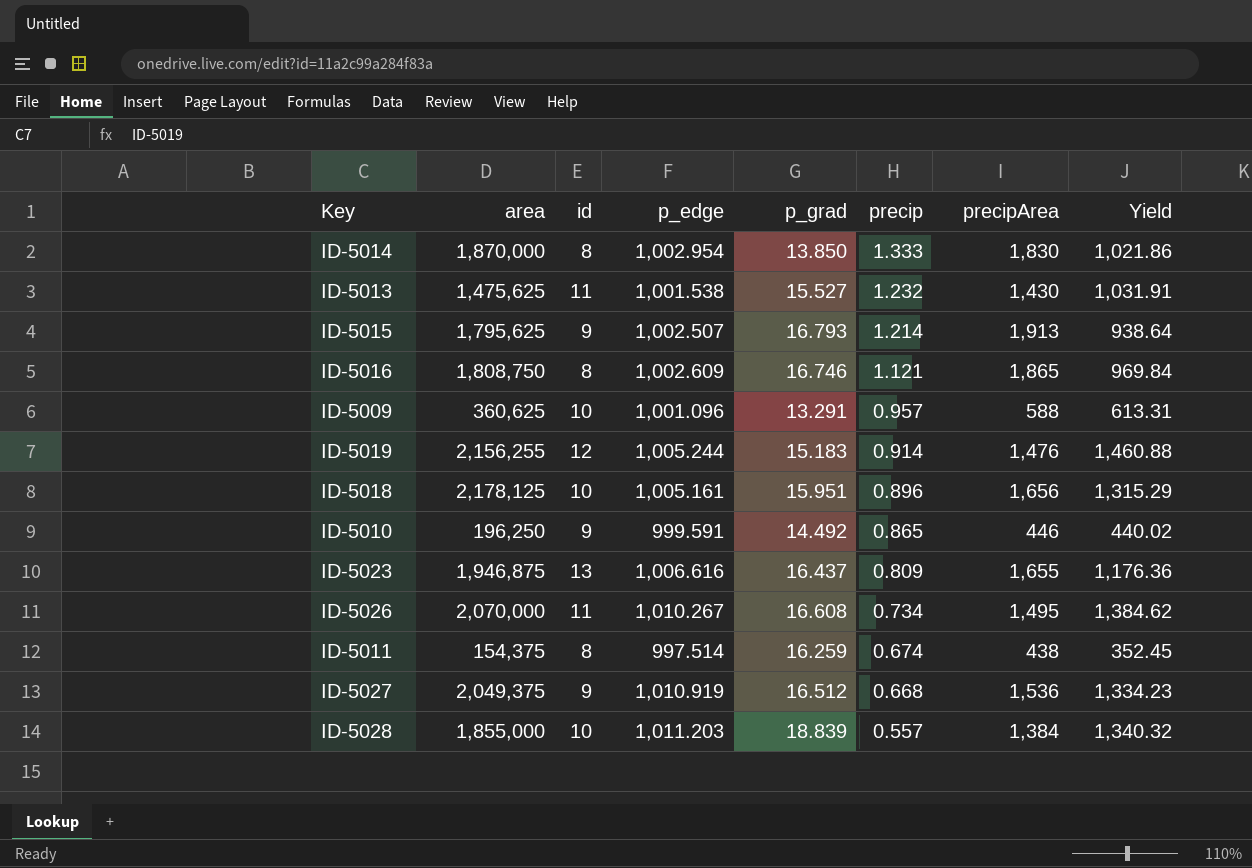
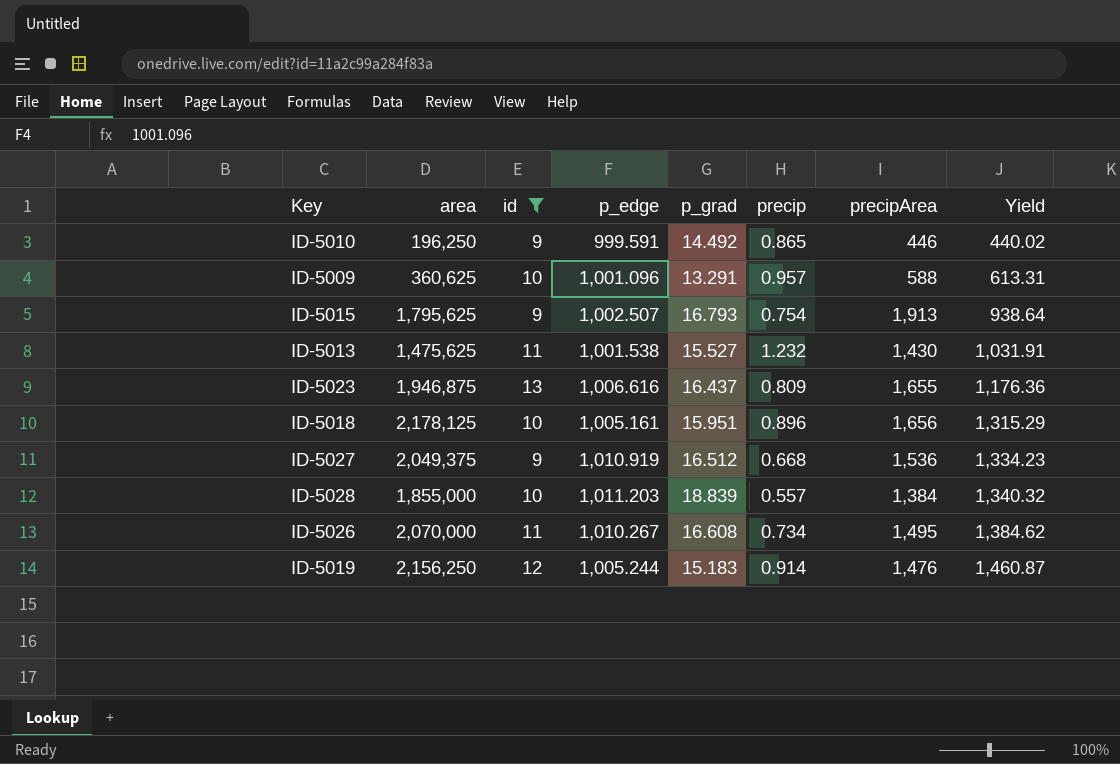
filter: none -> id != 8
row order: precip descending -> Yield ascending
ID-5015 | precip: 1.214 -> 0.754
ID-5019 | area: 2,156,255 -> 2,156,250
ID-5019 | Yield: 1,460.88 -> 1,460.87

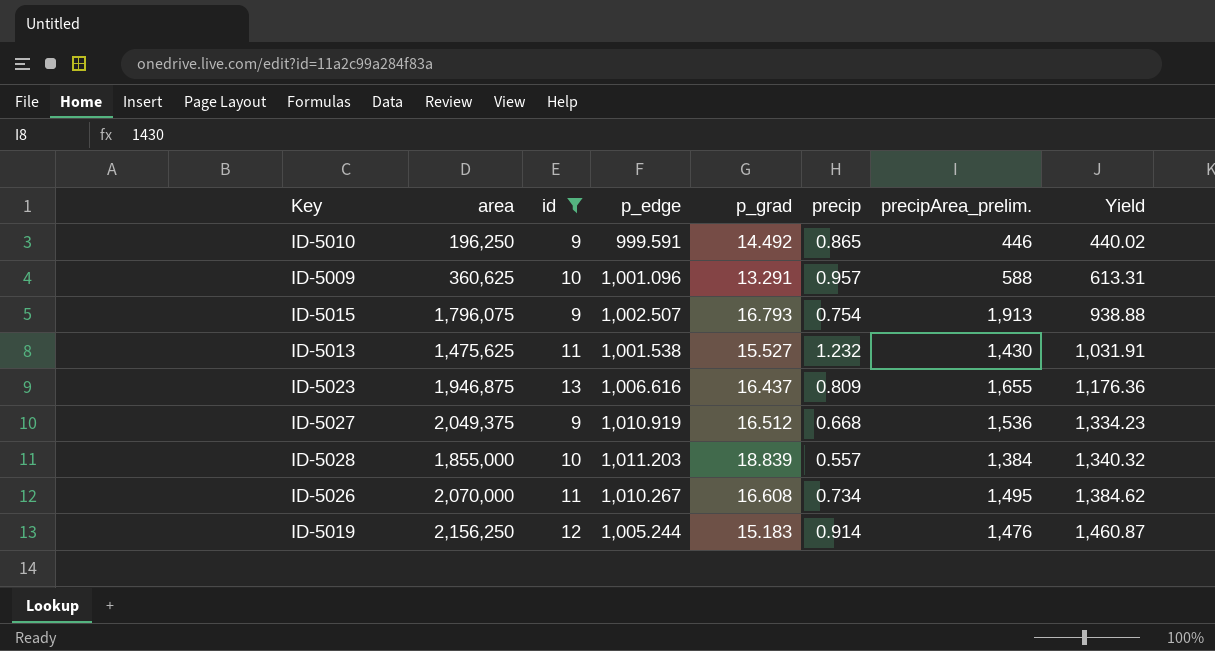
column name: precipArea -> precipArea_prelim.
row ID-5018: 2,178,125 | 10 | 1,005.161 | 15.951 | 0.896 | 1,656 | 1,315.29 -> none
ID-5015 | area: 1,795,625 -> 1,796,075
ID-5015 | Yield: 938.64 -> 938.88

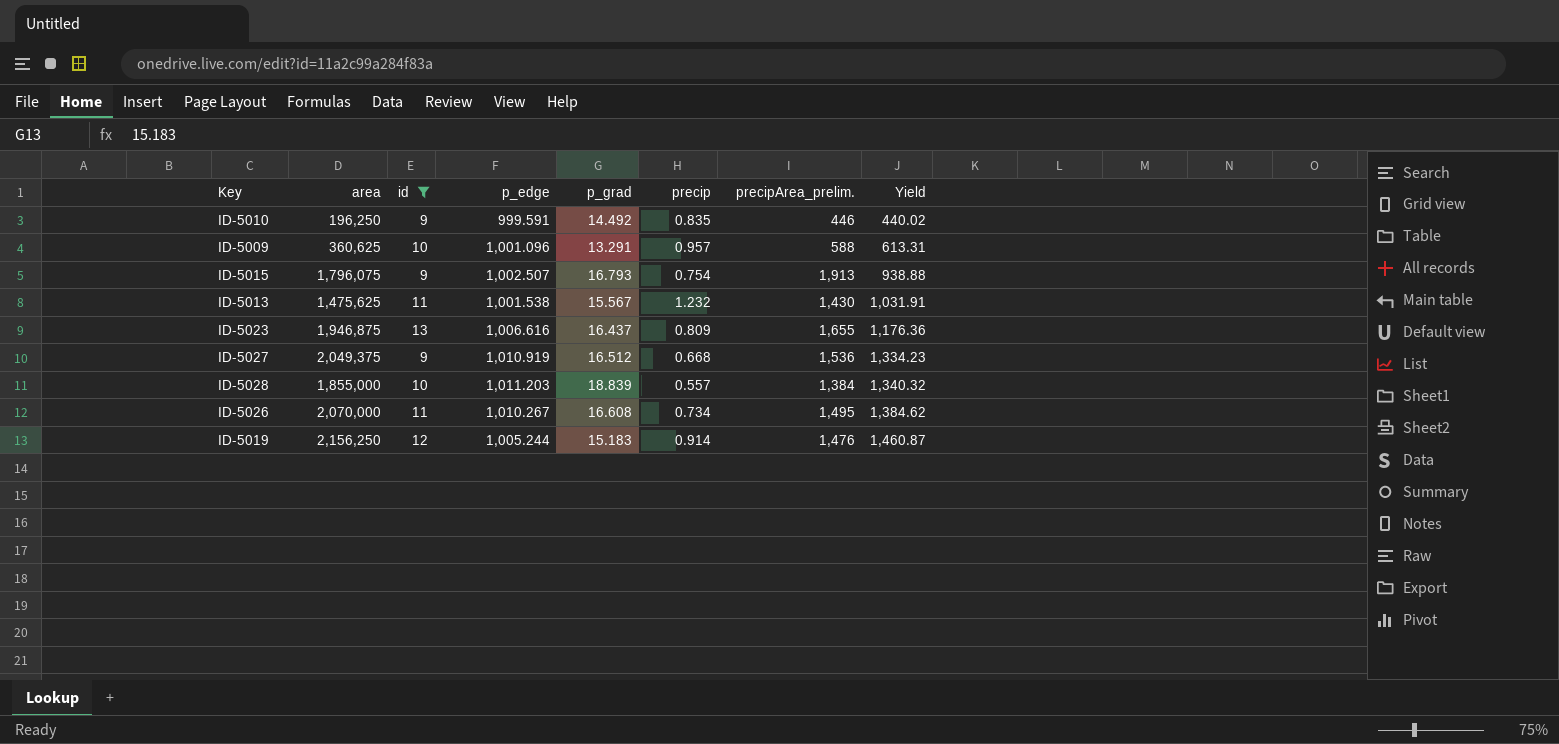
ID-5010 | precip: 0.865 -> 0.835
ID-5013 | p_grad: 15.527 -> 15.567

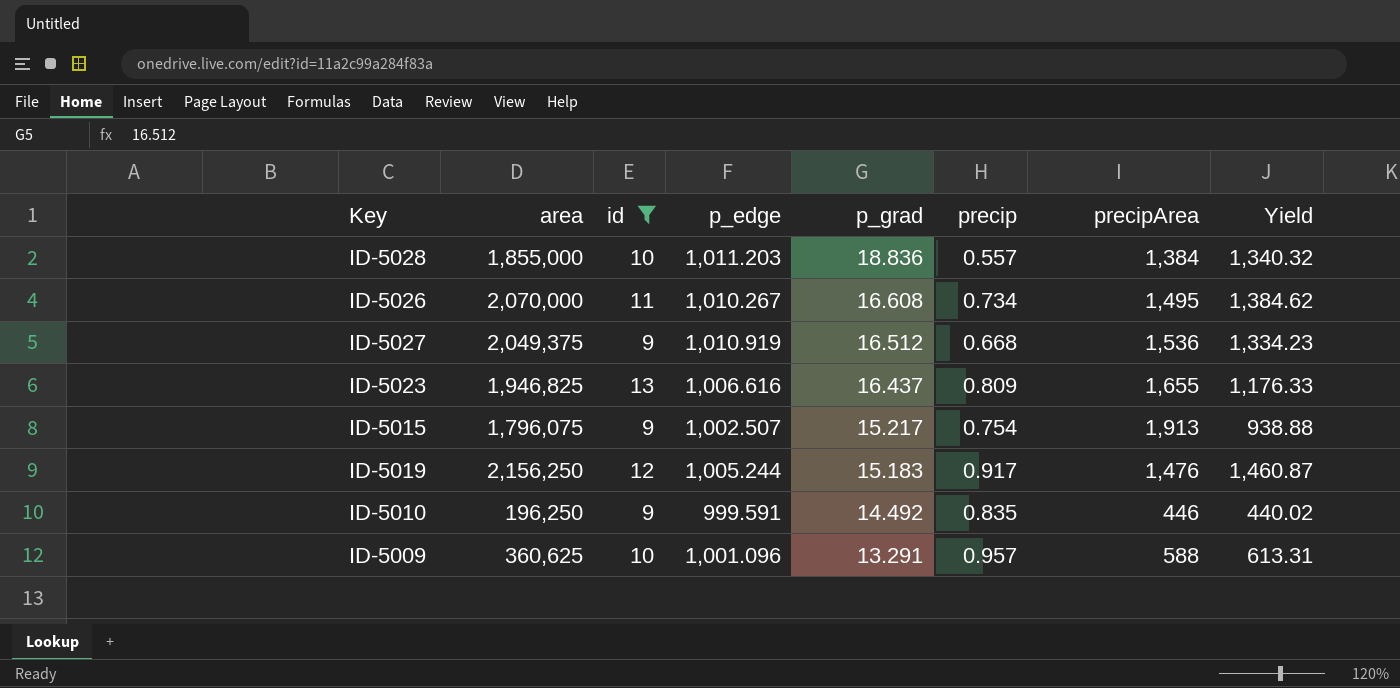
row order: Yield ascending -> p_grad descending
column name: precipArea_prelim. -> precipArea
row ID-5013: 1,475,625 | 11 | 1,001.538 | 15.567 | 1.232 | 1,430 | 1,031.91 -> none
ID-5028 | p_grad: 18.839 -> 18.836
ID-5023 | area: 1,946,875 -> 1,946,825
ID-5023 | Yield: 1,176.36 -> 1,176.33
ID-5015 | p_grad: 16.793 -> 15.217
ID-5019 | precip: 0.914 -> 0.917

